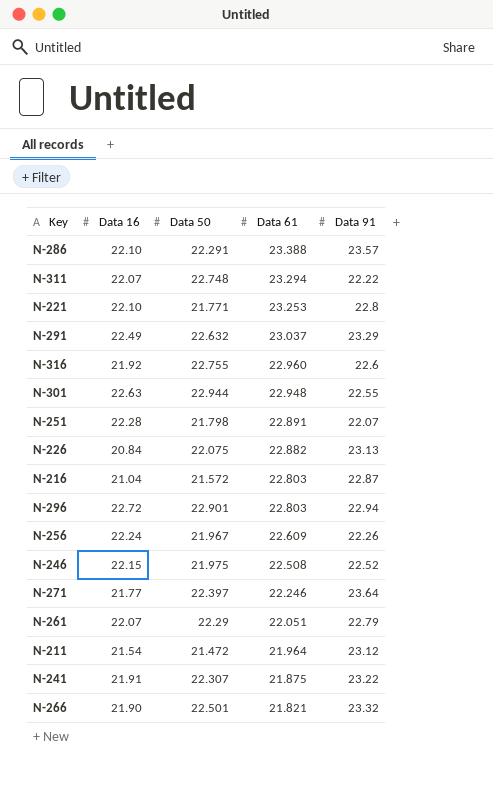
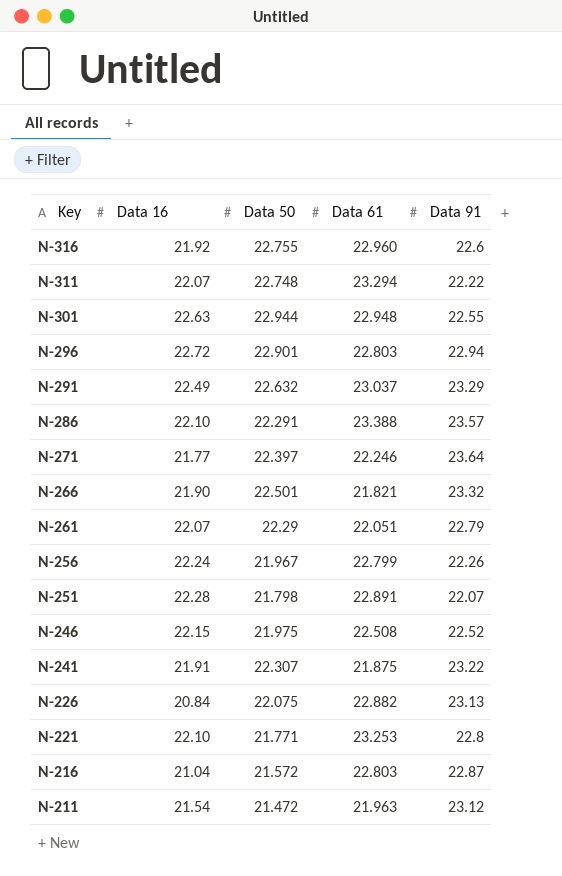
row order: Data 61 descending -> Key descending
N-256 | Data 61: 22.609 -> 22.799
N-211 | Data 61: 21.964 -> 21.963

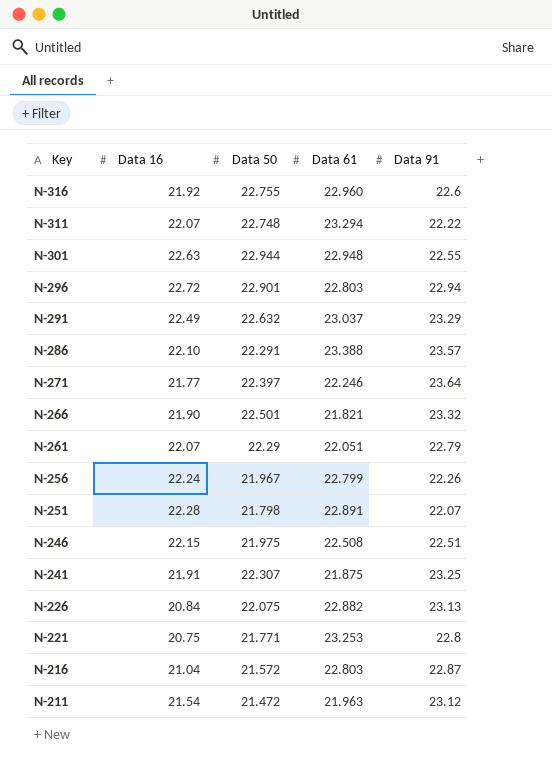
N-246 | Data 91: 22.52 -> 22.51
N-241 | Data 91: 23.22 -> 23.25
N-221 | Data 16: 22.10 -> 20.75

